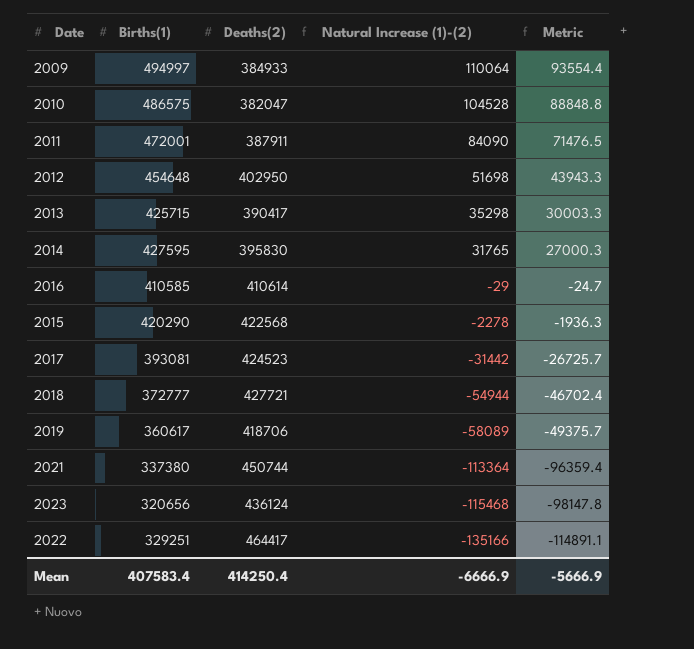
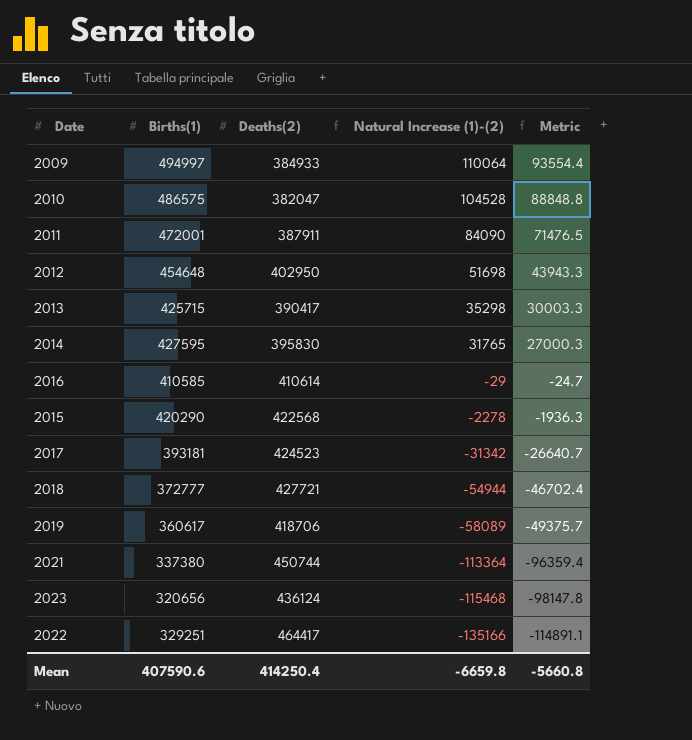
2017 | Births(1): 393081 -> 393181
2017 | Natural Increase (1)-(2): -31442 -> -31342
2017 | Metric: -26725.7 -> -26640.7
Mean | Births(1): 407583.4 -> 407590.6
Mean | Natural Increase (1)-(2): -6666.9 -> -6659.8
Mean | Metric: -5666.9 -> -5660.8

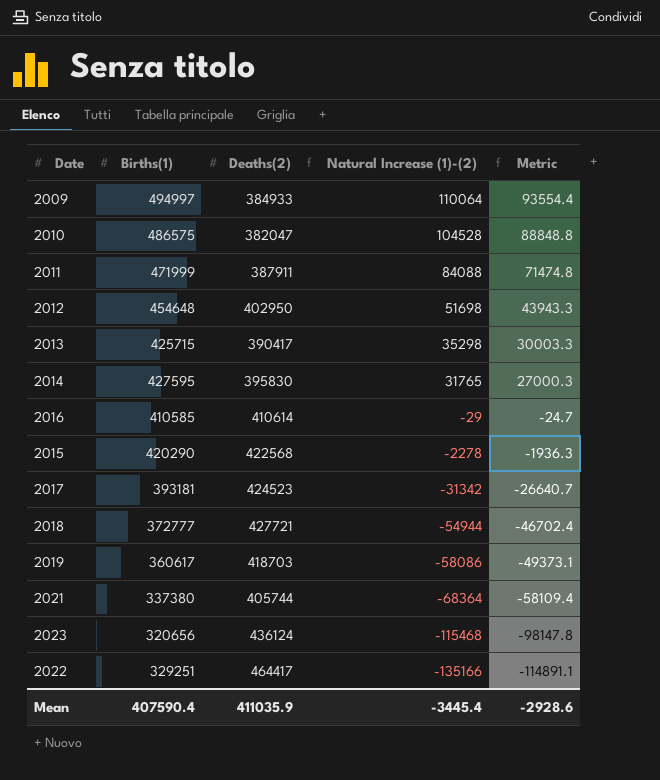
2011 | Births(1): 472001 -> 471999
2011 | Natural Increase (1)-(2): 84090 -> 84088
2011 | Metric: 71476.5 -> 71474.8
2019 | Deaths(2): 418706 -> 418703
2019 | Natural Increase (1)-(2): -58089 -> -58086
2019 | Metric: -49375.7 -> -49373.1
2021 | Deaths(2): 450744 -> 405744
2021 | Natural Increase (1)-(2): -113364 -> -68364
2021 | Metric: -96359.4 -> -58109.4
Mean | Births(1): 407590.6 -> 407590.4
Mean | Deaths(2): 414250.4 -> 411035.9
Mean | Natural Increase (1)-(2): -6659.8 -> -3445.4
Mean | Metric: -5660.8 -> -2928.6

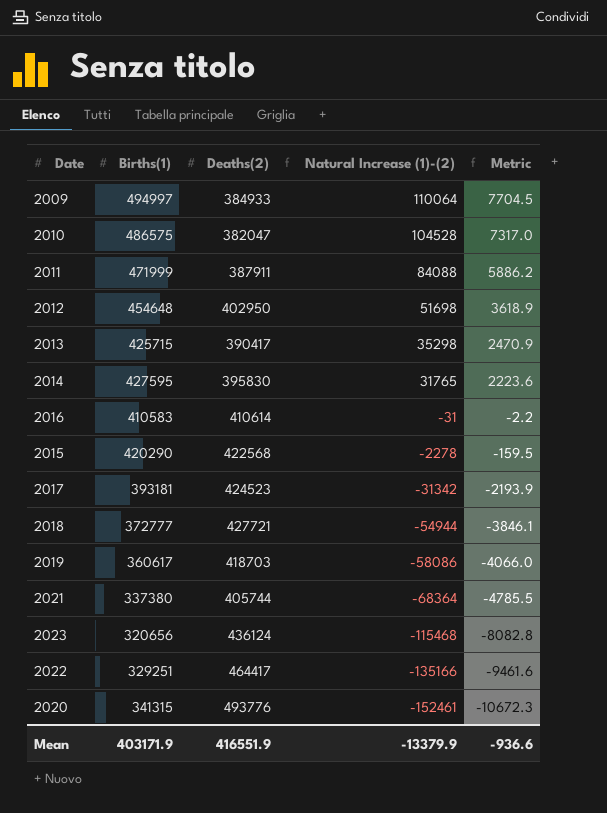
column Metric | formula: [Natural Increase (1)-(2)] * 0.85 -> [Natural Increase (1)-(2)] * 0.07
2016 | Births(1): 410585 -> 410583
2016 | Natural Increase (1)-(2): -29 -> -31
row 2020: none -> 341315 | 493776 | -152461 | -10672.3
Mean | Births(1): 407590.4 -> 403171.9
Mean | Deaths(2): 411035.9 -> 416551.9
Mean | Natural Increase (1)-(2): -3445.4 -> -13379.9
Mean | Metric: -2928.6 -> -936.6

